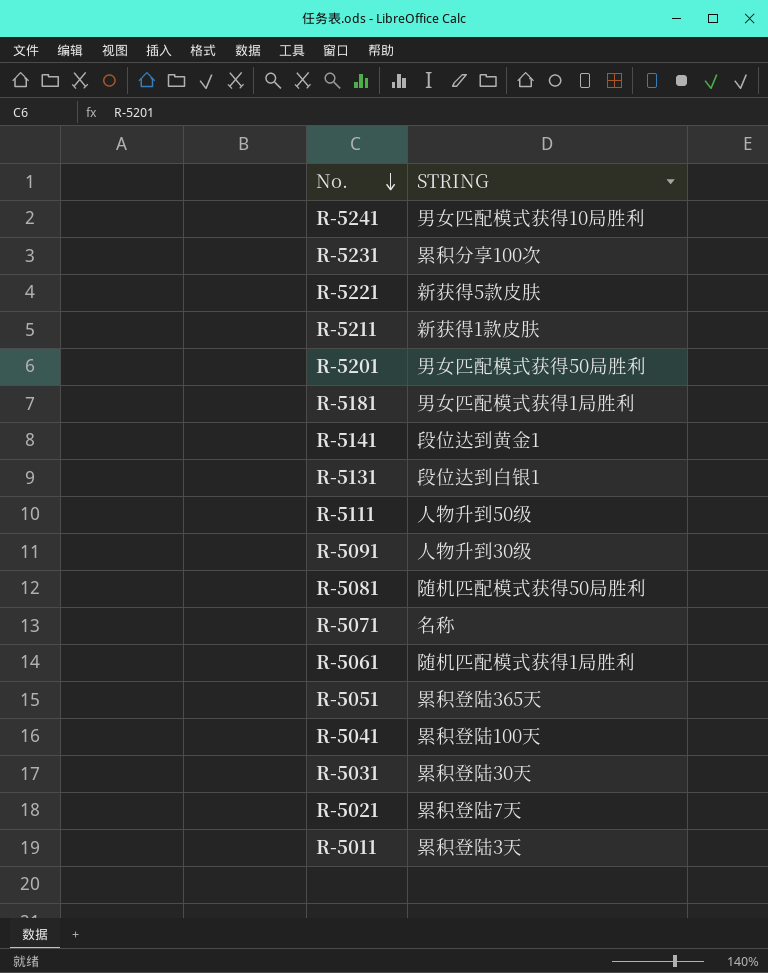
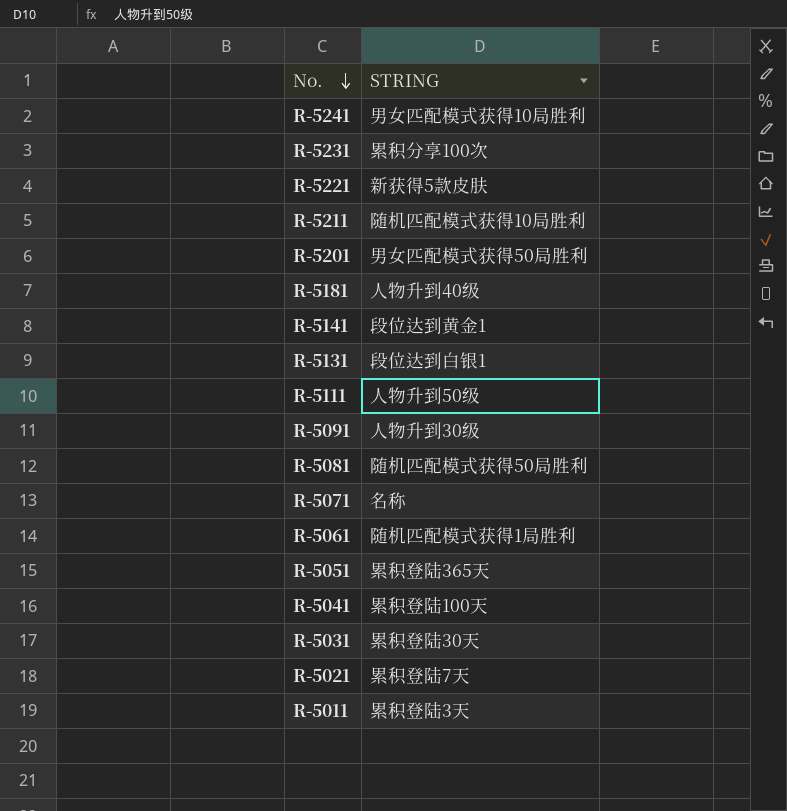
R-5211 | STRING: 新获得1款皮肤 -> 随机匹配模式获得10局胜利
R-5181 | STRING: 男女匹配模式获得1局胜利 -> 人物升到40级

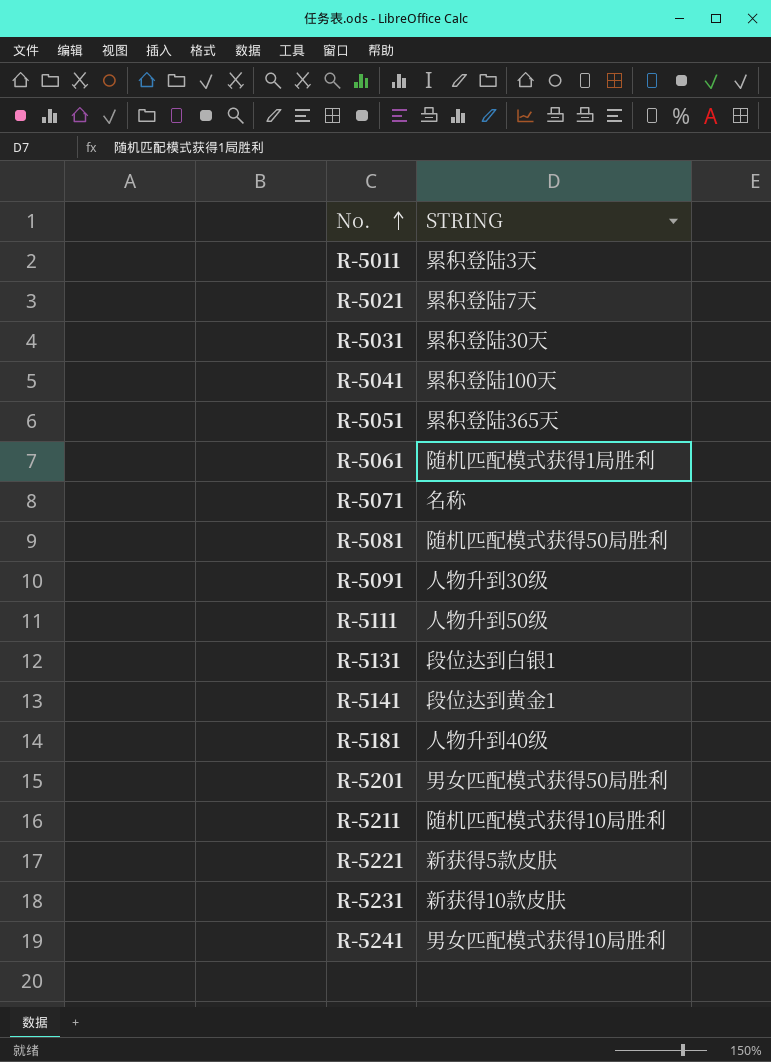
row order: No. descending -> No. ascending
R-5231 | STRING: 累积分享100次 -> 新获得10款皮肤

